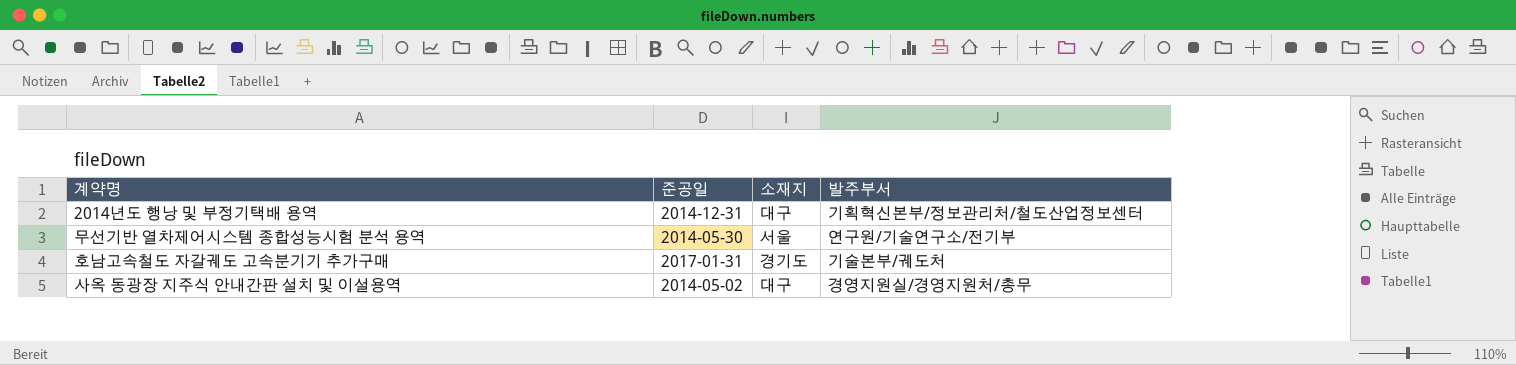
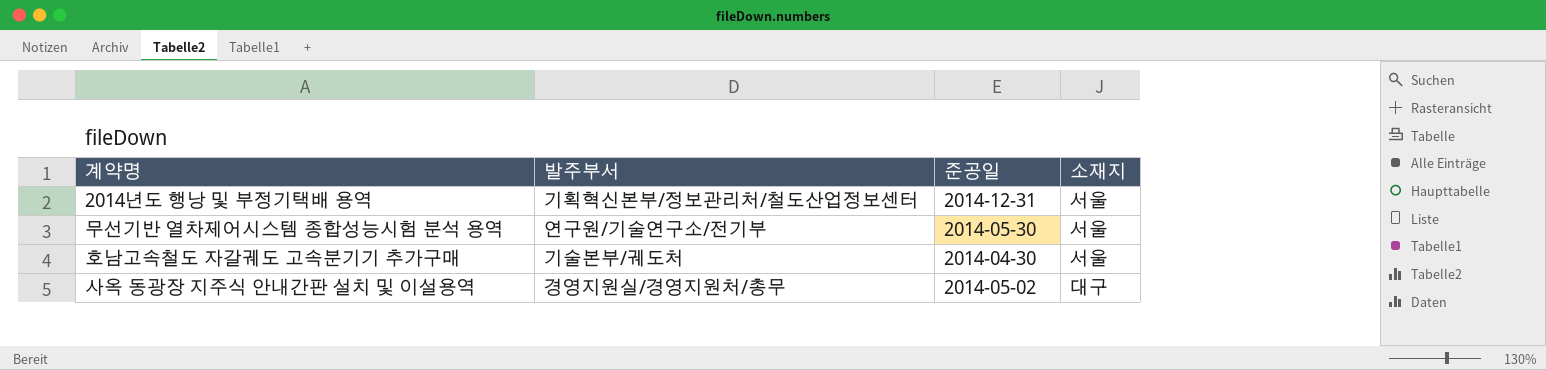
column 발주부서 | position: 4 -> 2
2014년도 행낭 및 부정기택배 용역 | 소재지: 대구 -> 서울
호남고속철도 자갈궤도 고속분기기 추가구매 | 준공일: 2017-01-31 -> 2014-04-30
호남고속철도 자갈궤도 고속분기기 추가구매 | 소재지: 경기도 -> 서울

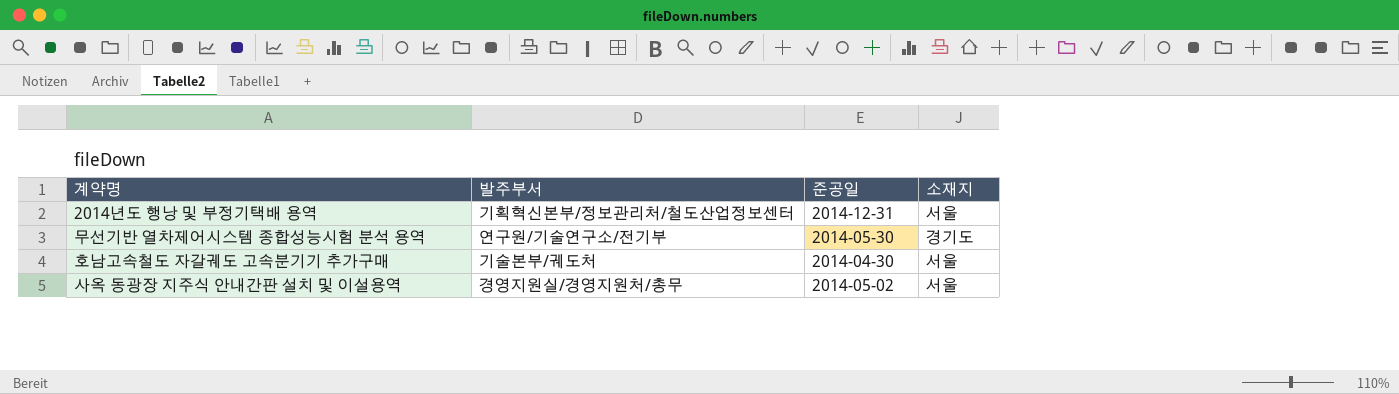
무선기반 열차제어시스템 종합성능시험 분석 용역 | 소재지: 서울 -> 경기도
사옥 동광장 지주식 안내간판 설치 및 이설용역 | 소재지: 대구 -> 서울

